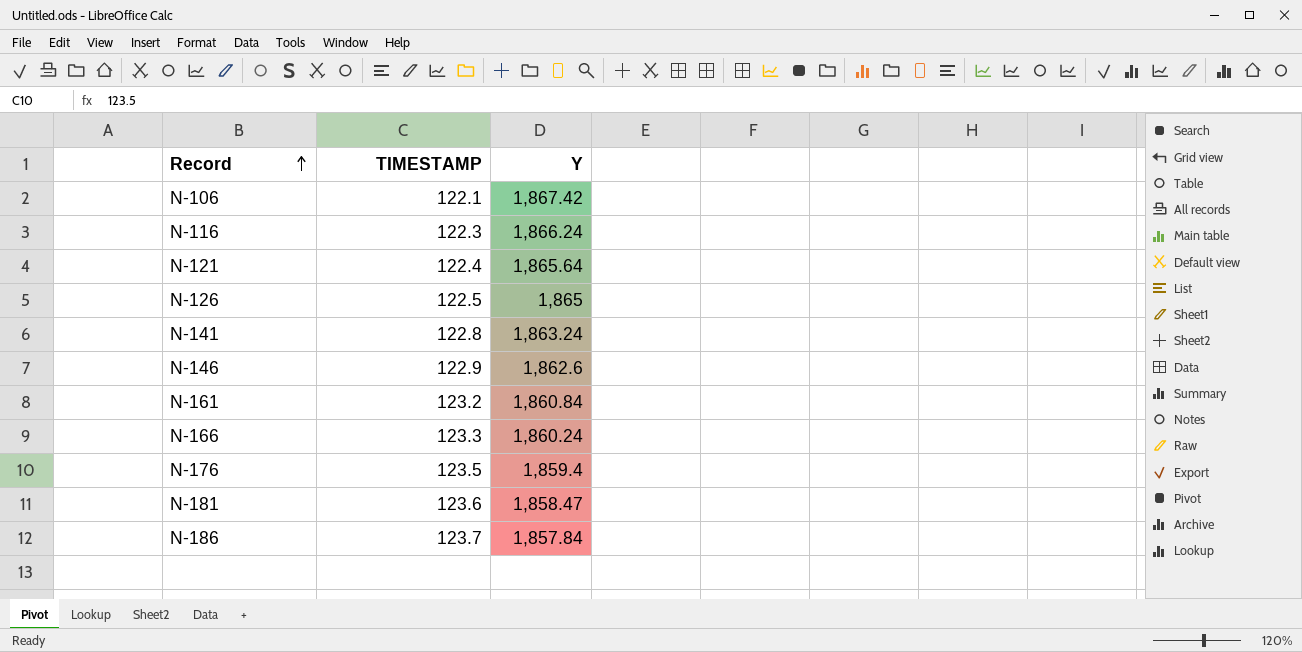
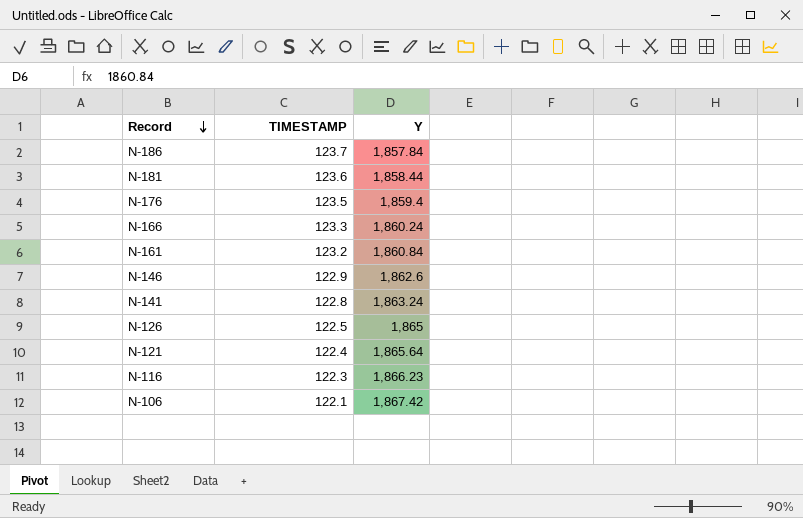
row order: Record ascending -> Record descending
N-181 | Y: 1,858.47 -> 1,858.44
N-116 | Y: 1,866.24 -> 1,866.23

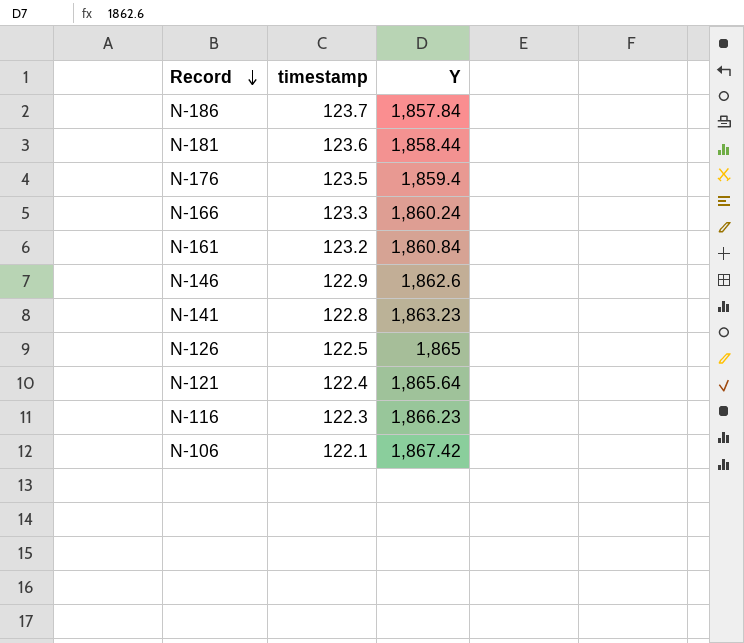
column name: TIMESTAMP -> timestamp
N-141 | Y: 1,863.24 -> 1,863.23

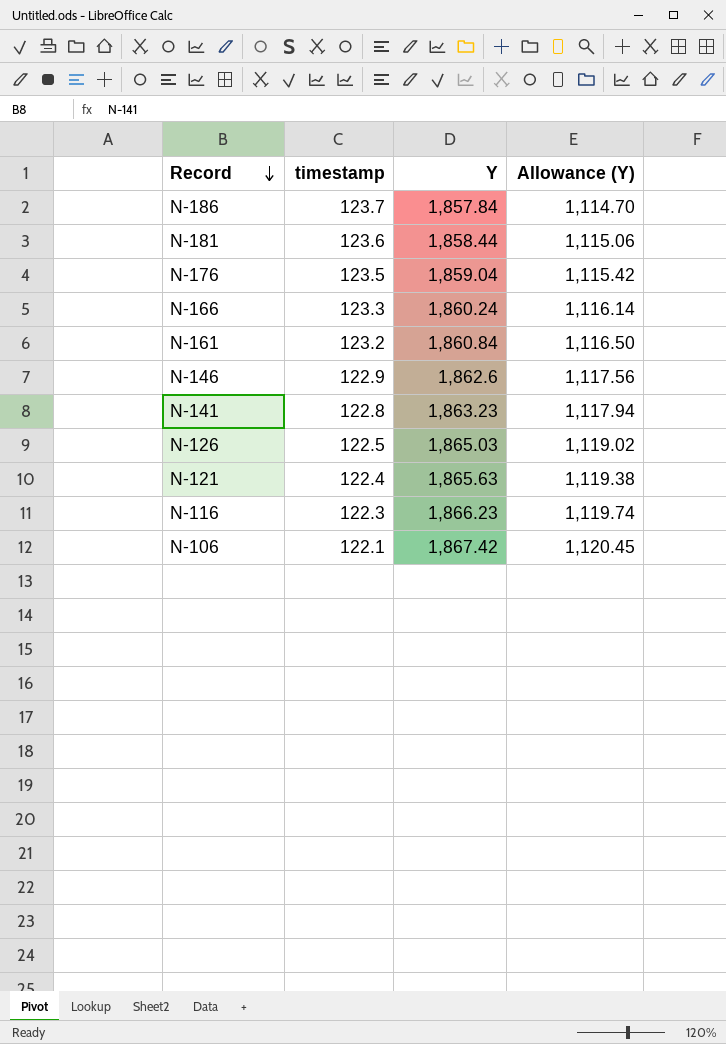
column Allowance (Y) | formula: none -> [Y] * 0.6
N-176 | Y: 1,859.4 -> 1,859.04
N-126 | Y: 1,865 -> 1,865.03
N-121 | Y: 1,865.64 -> 1,865.63

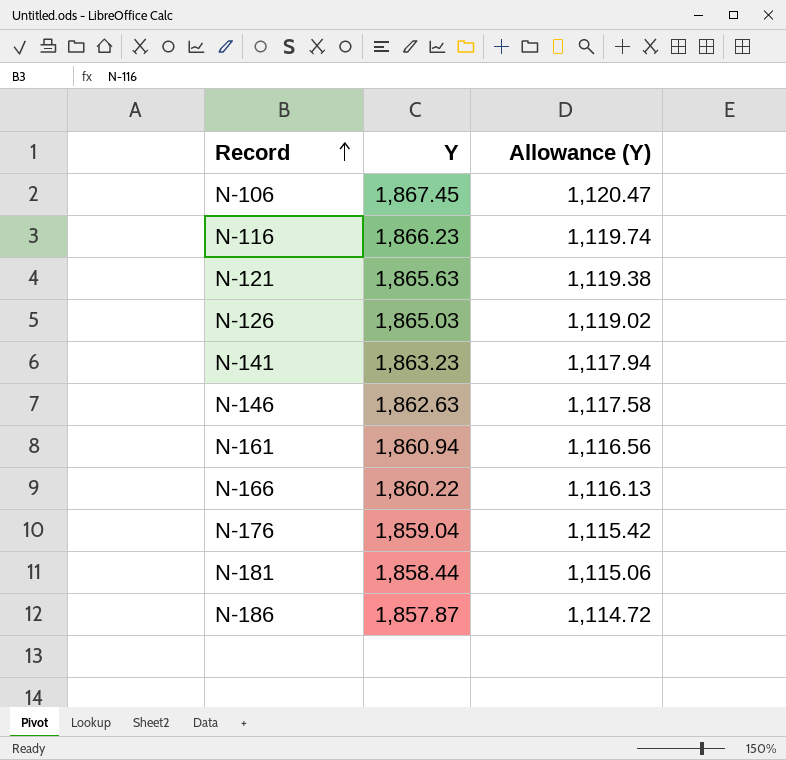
row order: Record descending -> Record ascending
column timestamp | position: 2 -> none
N-106 | Y: 1,867.42 -> 1,867.45
N-106 | Allowance (Y): 1,120.45 -> 1,120.47
N-146 | Y: 1,862.6 -> 1,862.63
N-146 | Allowance (Y): 1,117.56 -> 1,117.58
N-161 | Y: 1,860.84 -> 1,860.94
N-161 | Allowance (Y): 1,116.50 -> 1,116.56
N-166 | Y: 1,860.24 -> 1,860.22
N-166 | Allowance (Y): 1,116.14 -> 1,116.13
N-186 | Y: 1,857.84 -> 1,857.87
N-186 | Allowance (Y): 1,114.70 -> 1,114.72

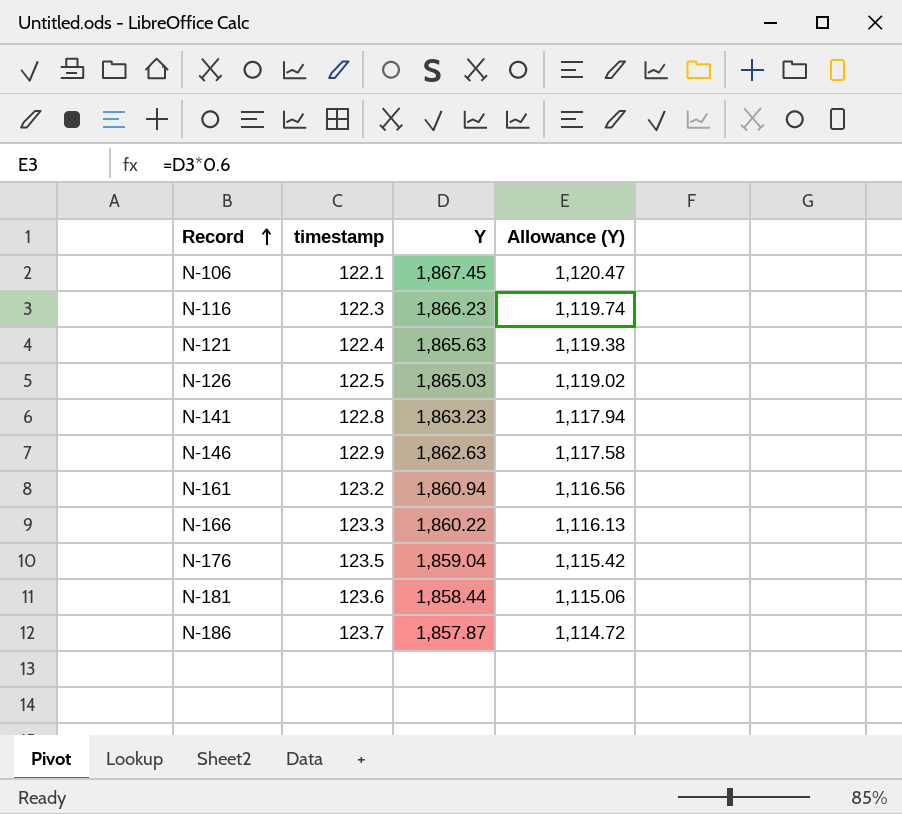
column timestamp | position: none -> 2

